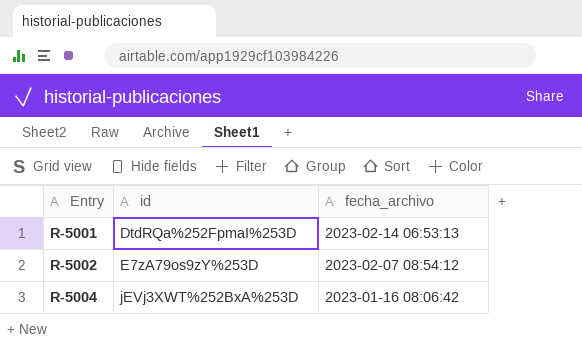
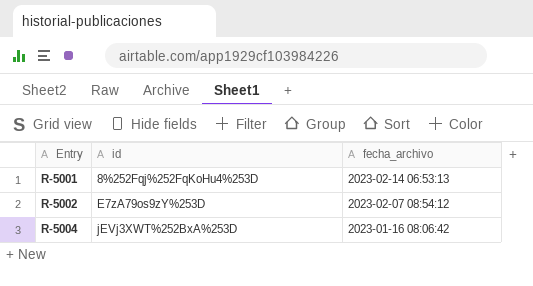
R-5001 | id: DtdRQa%252FpmaI%253D -> 8%252Fqj%252FqKoHu4%253D

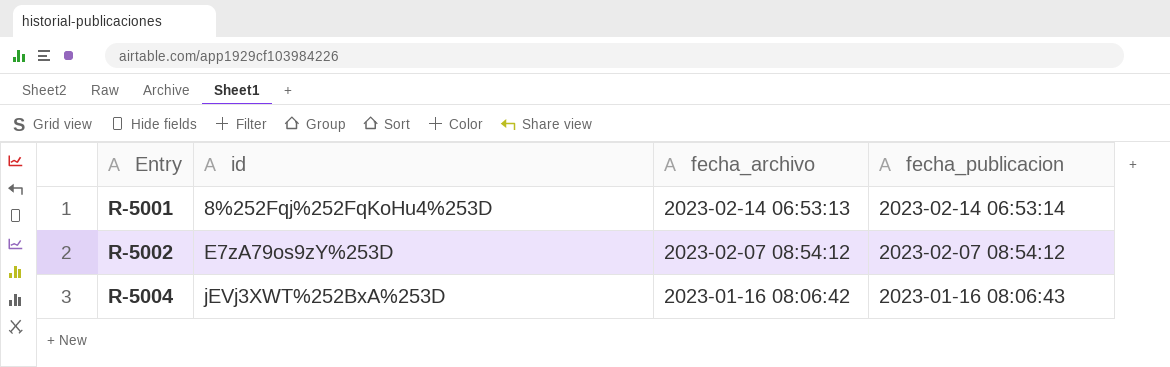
column fecha_publicacion | position: none -> 4

